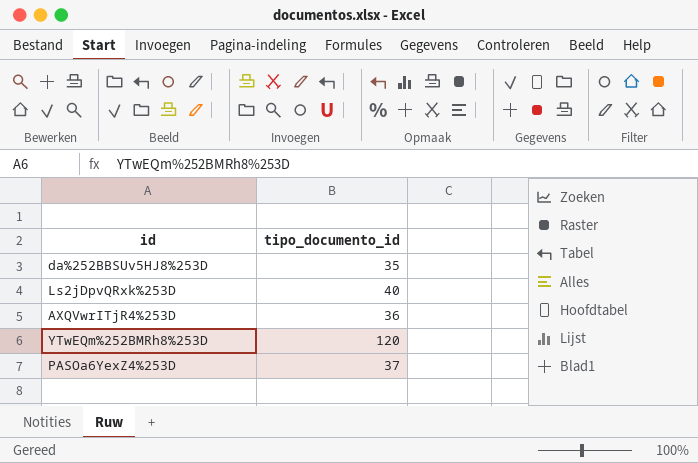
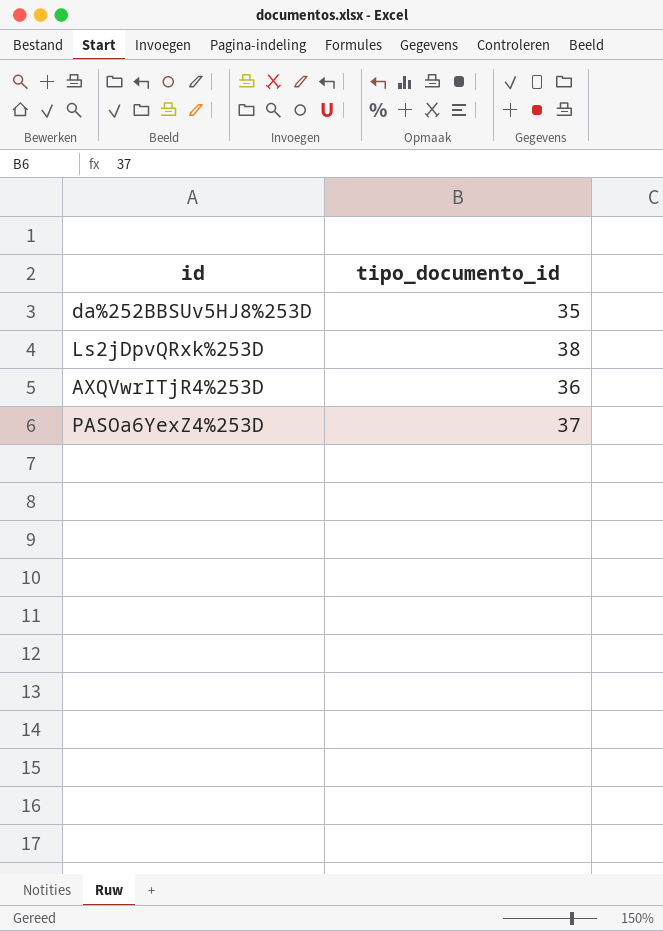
row YTwEQm%252BMRh8%253D: 120 -> none
Ls2jDpvQRxk%253D | tipo_documento_id: 40 -> 38

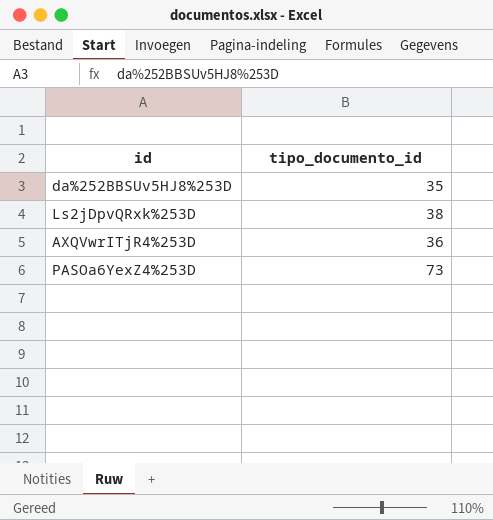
PASOa6YexZ4%253D | tipo_documento_id: 37 -> 73

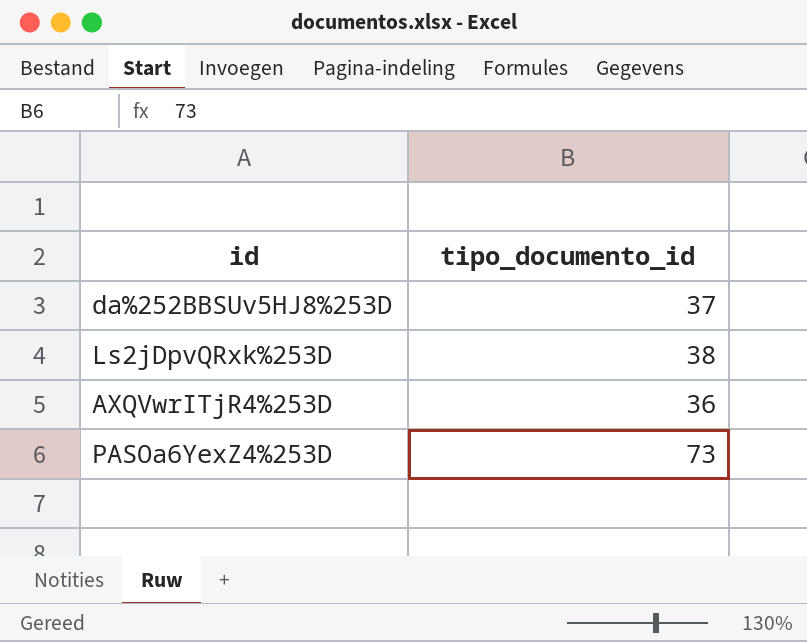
da%252BBSUv5HJ8%253D | tipo_documento_id: 35 -> 37

